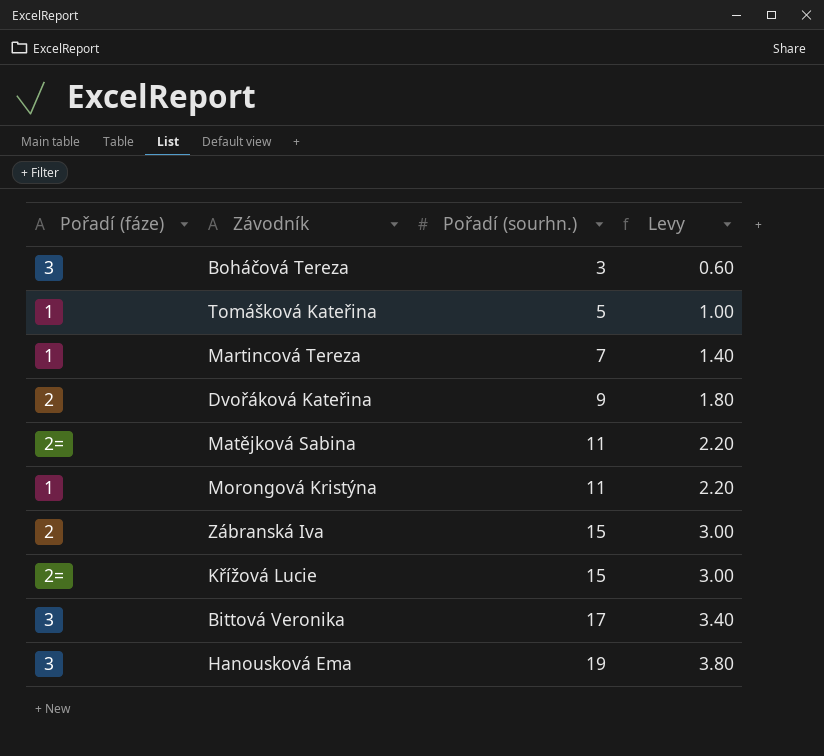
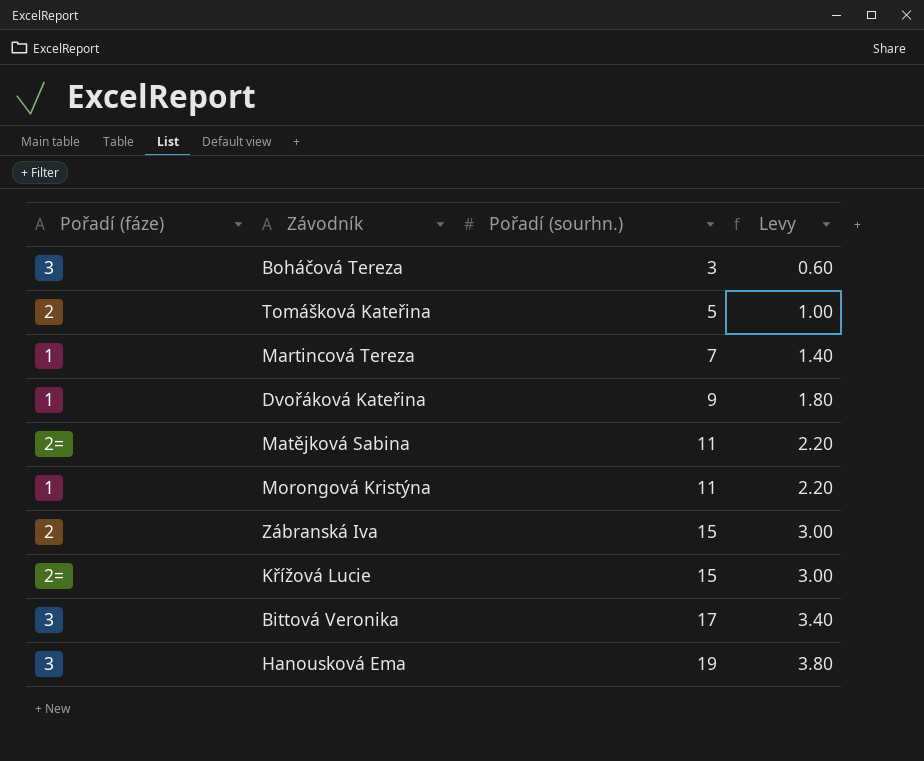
Tomášková Kateřina | Pořadí (fáze): 1 -> 2
Dvořáková Kateřina | Pořadí (fáze): 2 -> 1

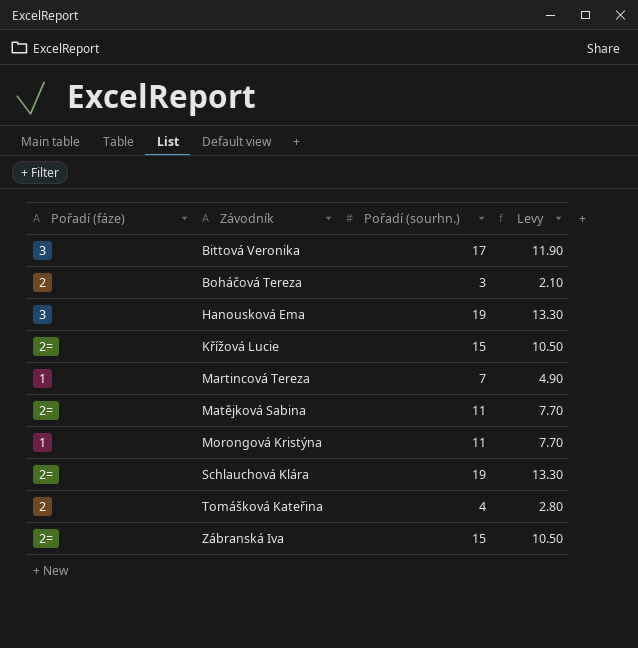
row order: Pořadí (sourhn.) ascending -> Závodník ascending
column Levy | formula: [Pořadí (sourhn.)] * 0.2 -> [Pořadí (sourhn.)] * 0.7
row Dvořáková Kateřina: 1 | 9 | 1.80 -> none
Boháčová Tereza | Pořadí (fáze): 3 -> 2
row Schlauchová Klára: none -> 2= | 19 | 13.30
Tomášková Kateřina | Pořadí (sourhn.): 5 -> 4
Zábranská Iva | Pořadí (fáze): 2 -> 2=

